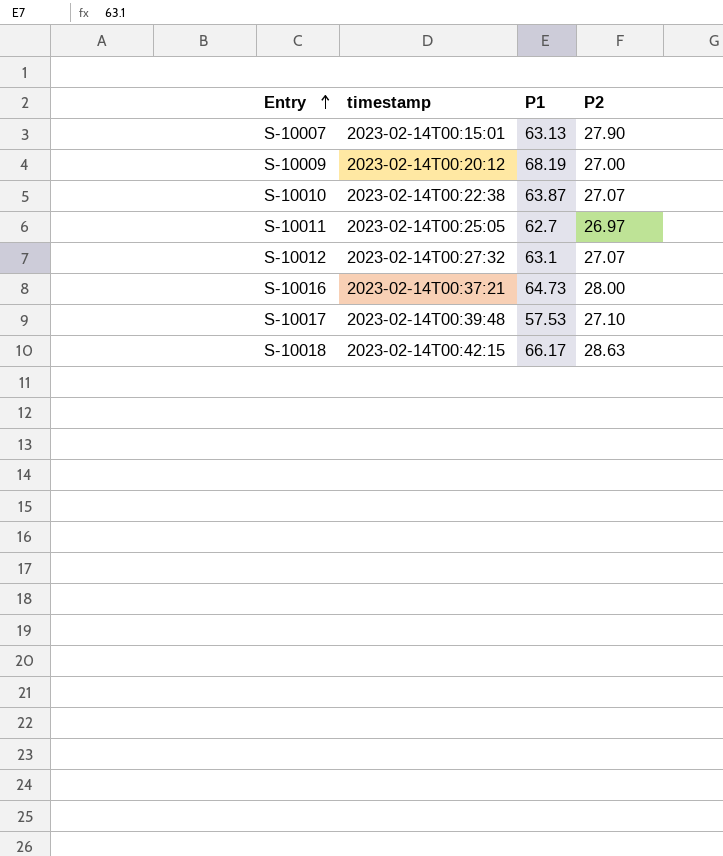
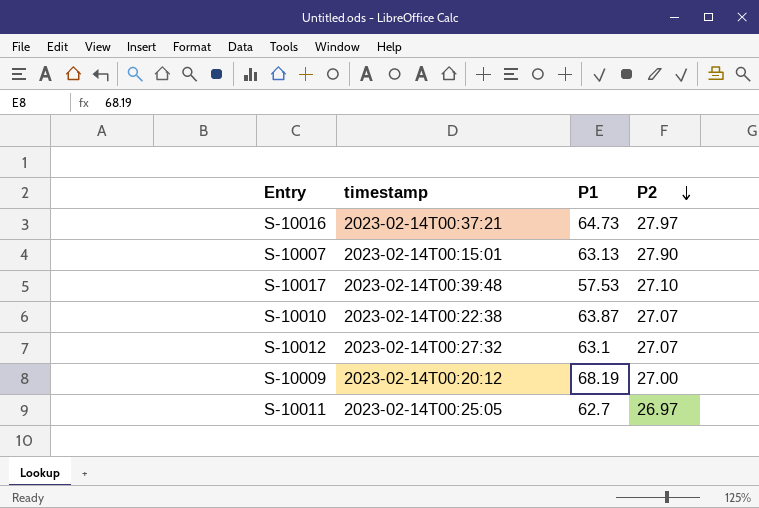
row order: Entry ascending -> P2 descending
row S-10018: 2023-02-14T00:42:15 | 66.17 | 28.63 -> none
S-10016 | P2: 28.00 -> 27.97

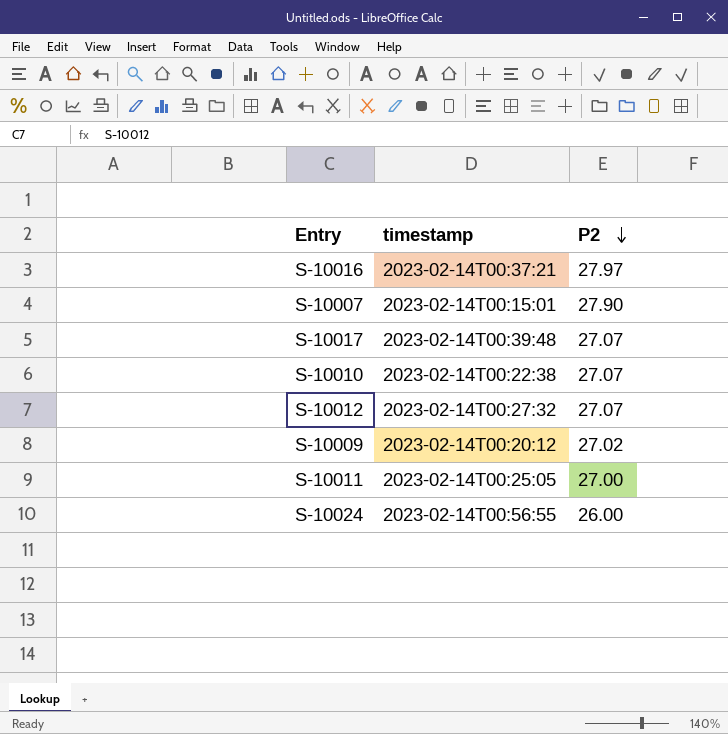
column P1 | position: 3 -> none
S-10017 | P2: 27.10 -> 27.07
S-10009 | P2: 27.00 -> 27.02
S-10011 | P2: 26.97 -> 27.00
row S-10024: none -> 2023-02-14T00:56:55 | 26.00

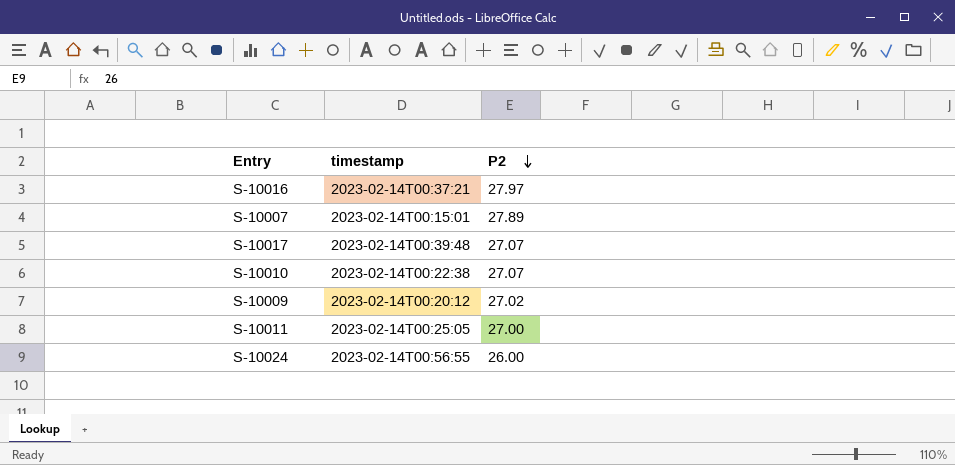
row S-10012: 2023-02-14T00:27:32 | 27.07 -> none
S-10007 | P2: 27.90 -> 27.89

